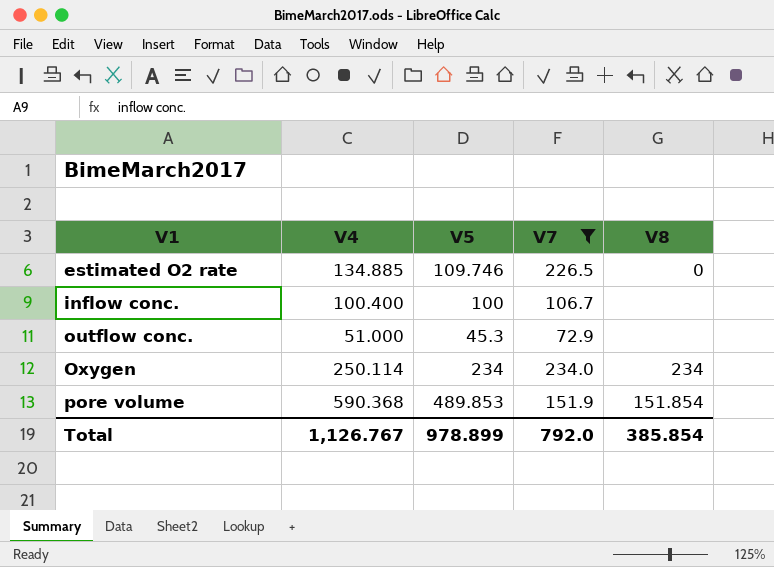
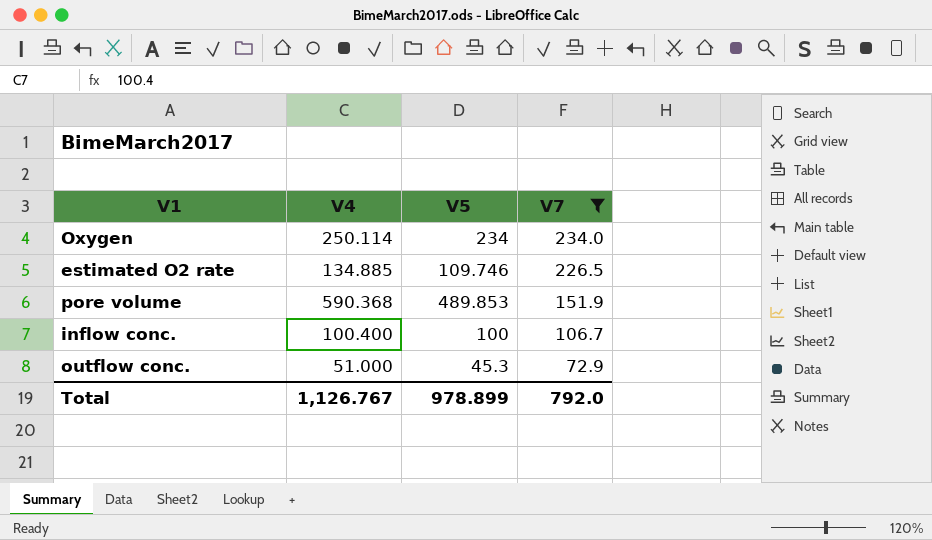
row order: V1 ascending -> V7 descending
column V8 | position: 5 -> none

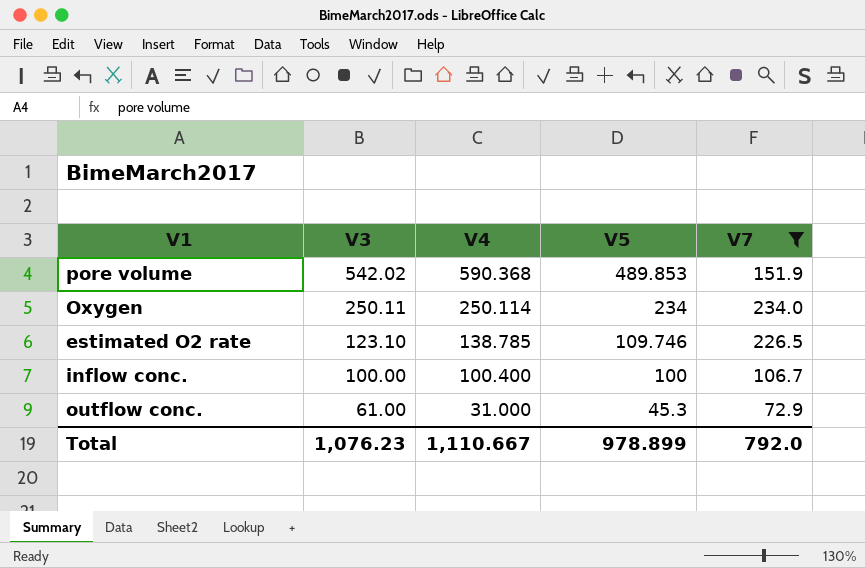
row order: V7 descending -> V3 descending
column V3 | position: none -> 2
estimated O2 rate | V4: 134.885 -> 138.785
outflow conc. | V4: 51.000 -> 31.000
Total | V4: 1,126.767 -> 1,110.667

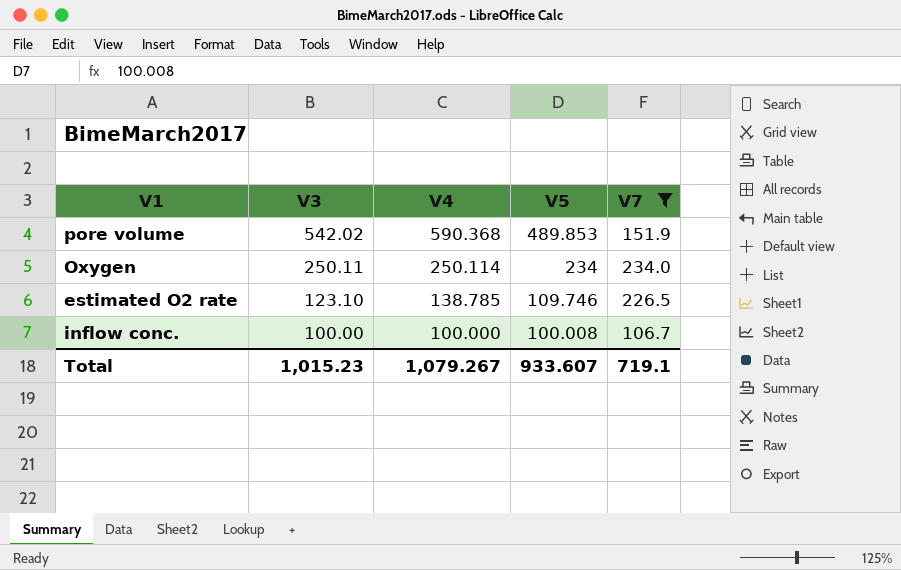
row outflow conc.: 61.00 | 31.000 | 45.3 | 72.9 -> none
inflow conc. | V4: 100.400 -> 100.000
inflow conc. | V5: 100 -> 100.008
Total | V3: 1,076.23 -> 1,015.23
Total | V4: 1,110.667 -> 1,079.267
Total | V5: 978.899 -> 933.607
Total | V7: 792.0 -> 719.1

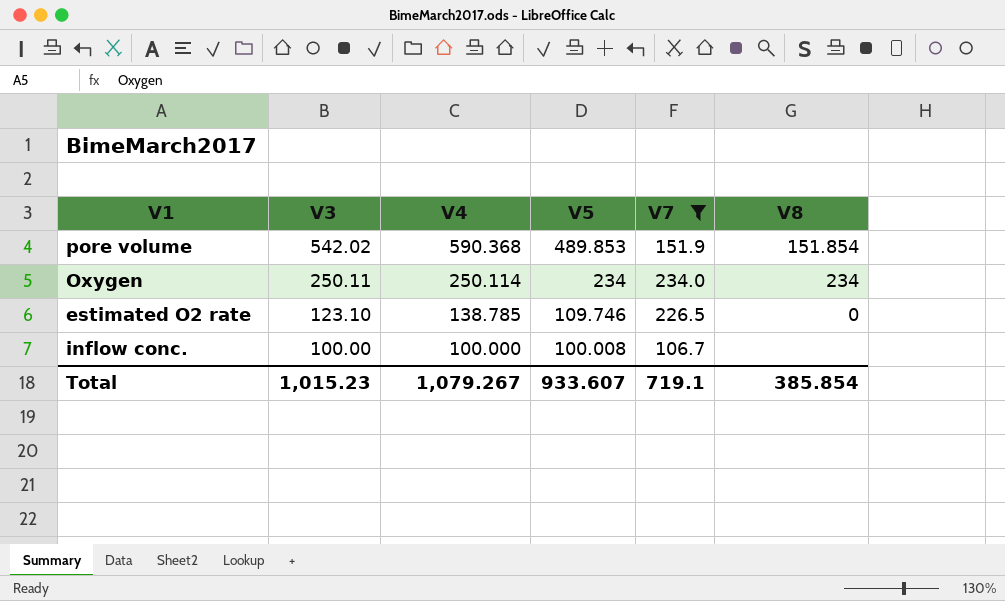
column V8 | position: none -> 6

